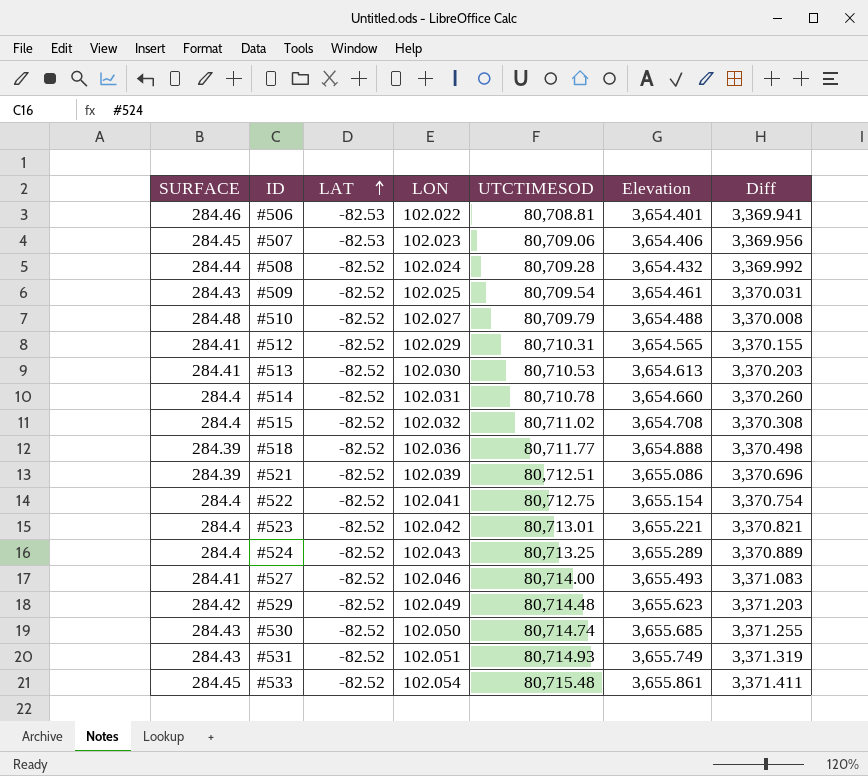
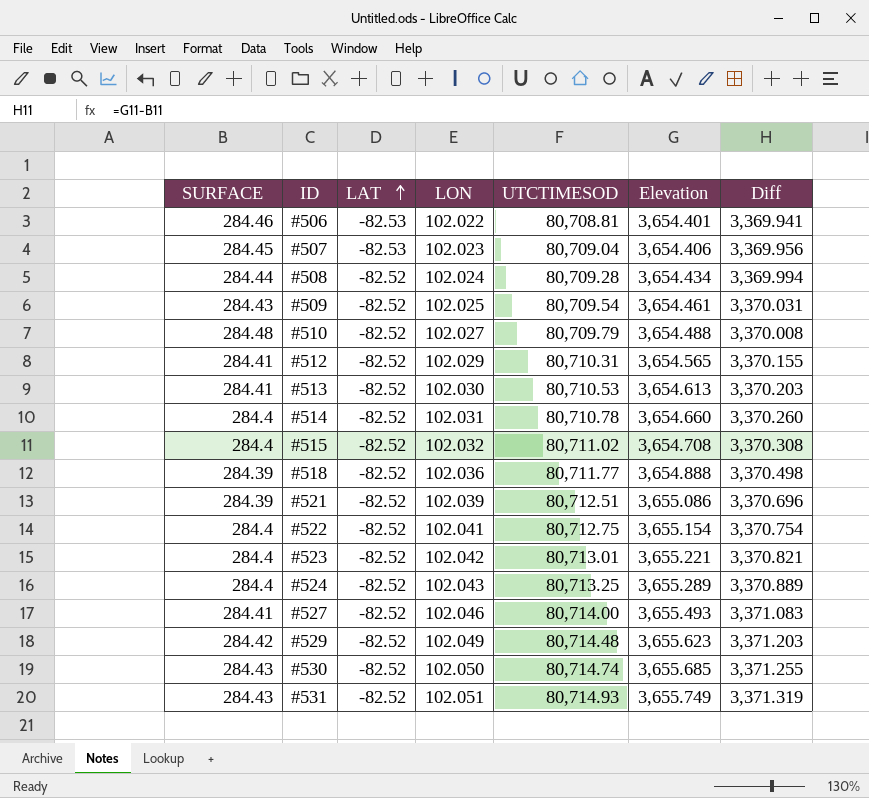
row #533: 284.45 | -82.52 | 102.054 | 80,715.48 | 3,655.861 | 3,371.411 -> none
#507 | UTCTIMESOD: 80,709.06 -> 80,709.04
#508 | Elevation: 3,654.432 -> 3,654.434
#508 | Diff: 3,369.992 -> 3,369.994

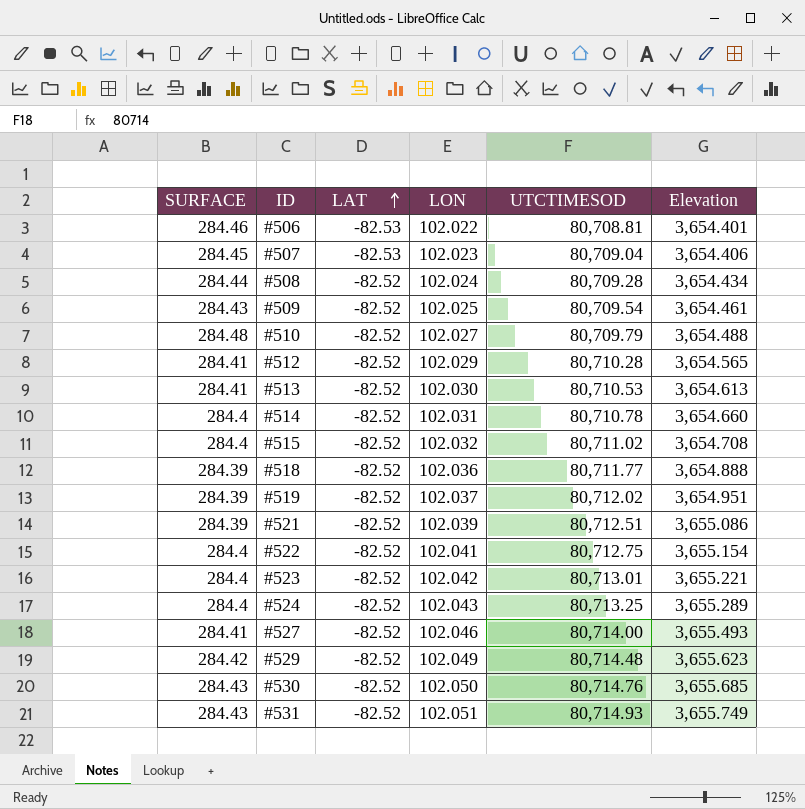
column Diff | formula: [Elevation] - [SURFACE] -> none
#512 | UTCTIMESOD: 80,710.31 -> 80,710.28
row #519: none -> 284.39 | -82.52 | 102.037 | 80,712.02 | 3,654.951
#530 | UTCTIMESOD: 80,714.74 -> 80,714.76

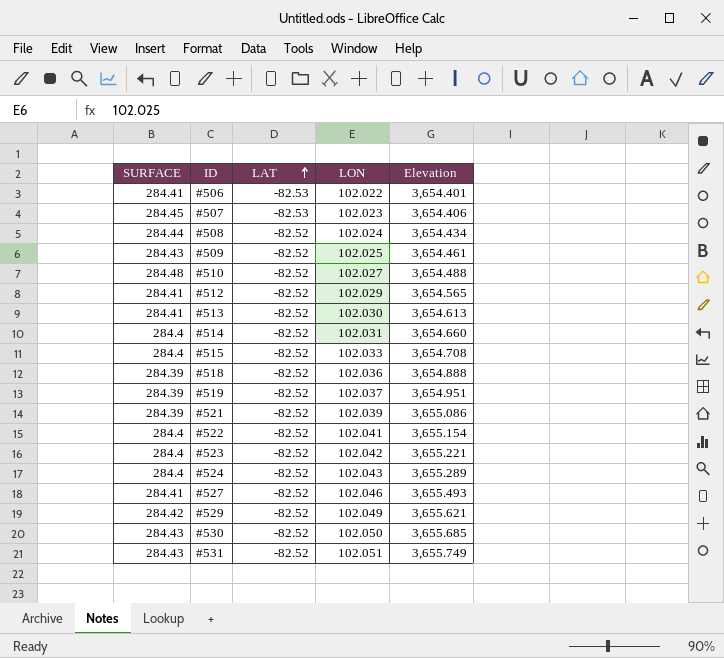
column UTCTIMESOD | position: 5 -> none
#506 | SURFACE: 284.46 -> 284.41
#515 | LON: 102.032 -> 102.033
#529 | Elevation: 3,655.623 -> 3,655.621

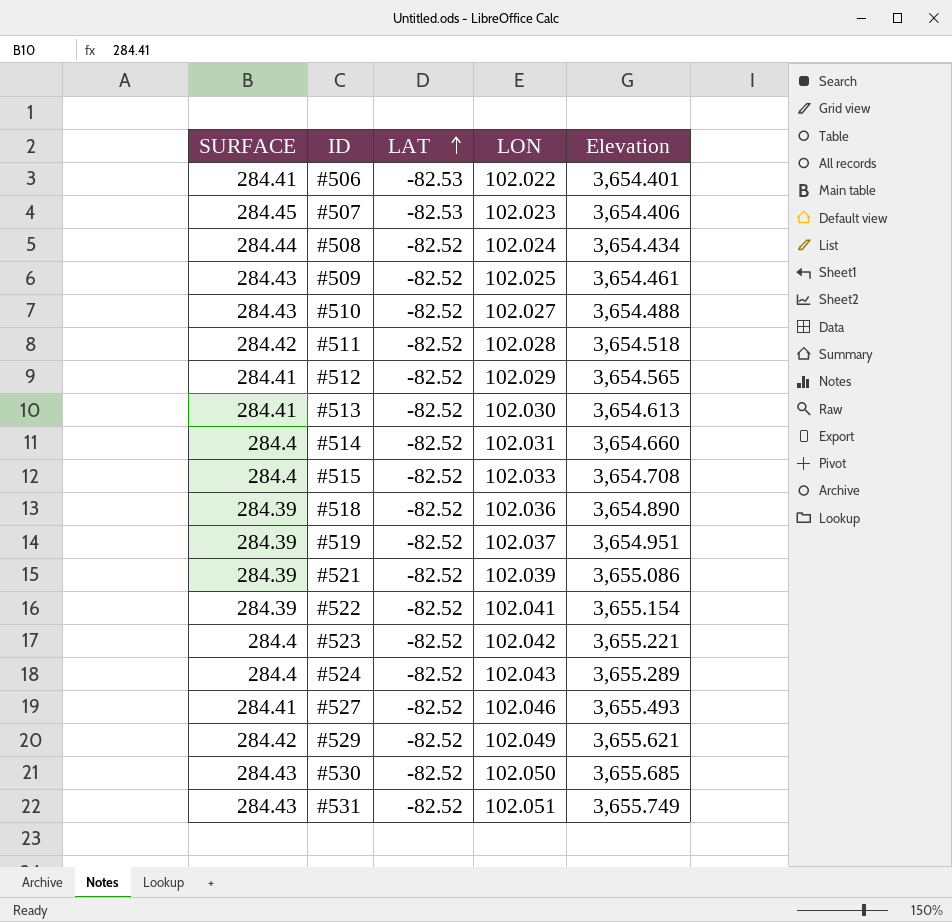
#510 | SURFACE: 284.48 -> 284.43
row #511: none -> 284.42 | -82.52 | 102.028 | 3,654.518
#518 | Elevation: 3,654.888 -> 3,654.890
#522 | SURFACE: 284.4 -> 284.39

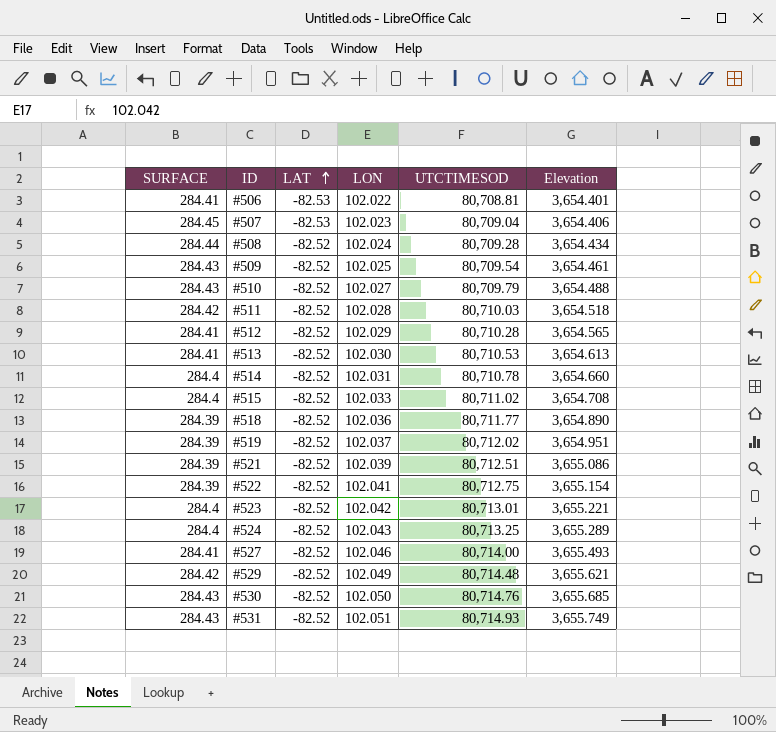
column UTCTIMESOD | position: none -> 5

